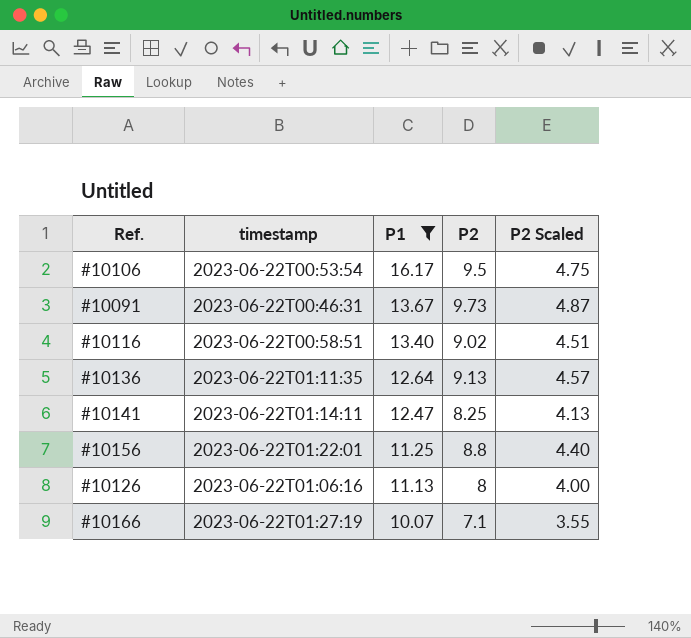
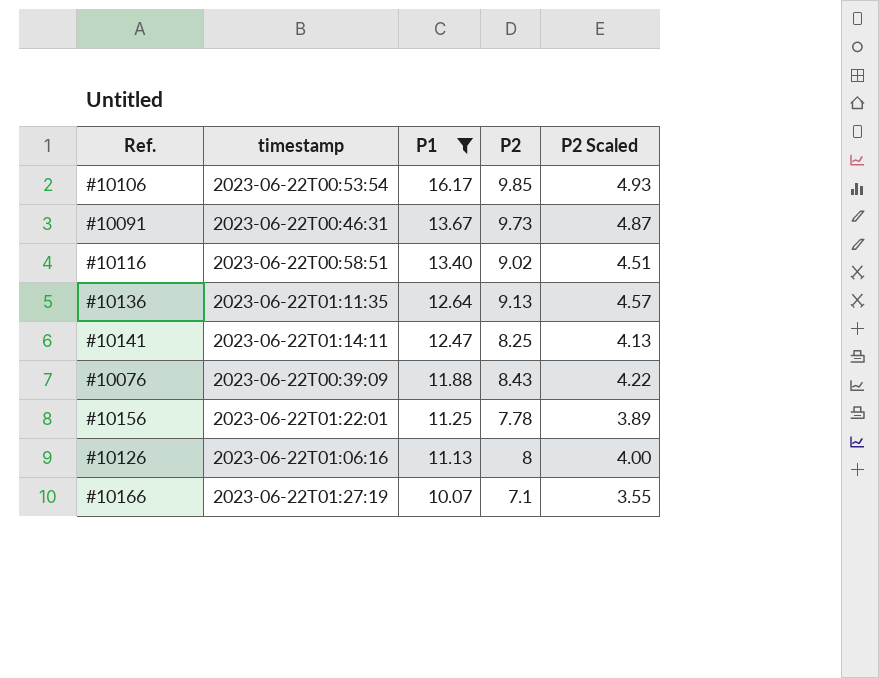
#10106 | P2: 9.5 -> 9.85
#10106 | P2 Scaled: 4.75 -> 4.93
row #10076: none -> 2023-06-22T00:39:09 | 11.88 | 8.43 | 4.22
#10156 | P2: 8.8 -> 7.78
#10156 | P2 Scaled: 4.40 -> 3.89

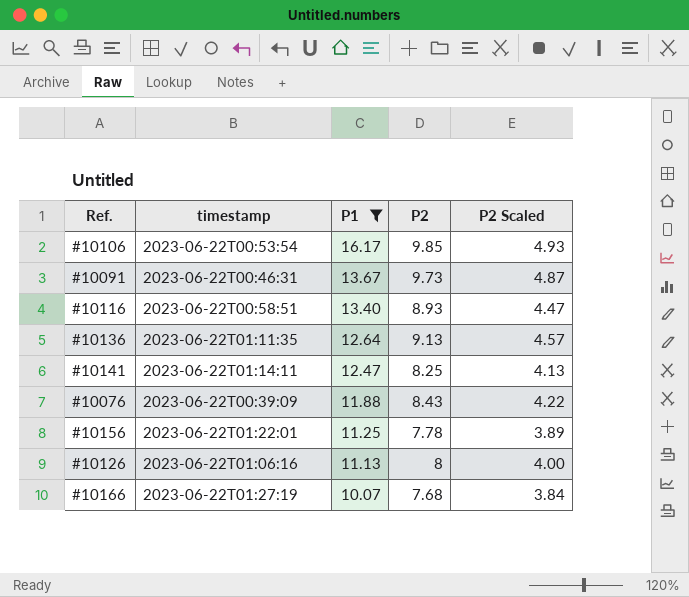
#10116 | P2: 9.02 -> 8.93
#10116 | P2 Scaled: 4.51 -> 4.47
#10166 | P2: 7.1 -> 7.68
#10166 | P2 Scaled: 3.55 -> 3.84

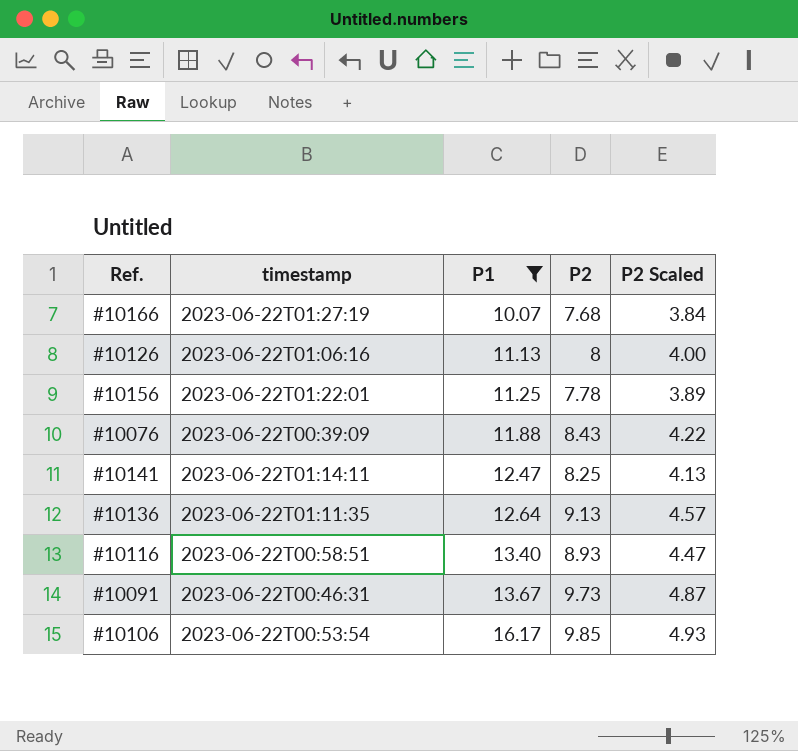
row order: P1 descending -> P1 ascending

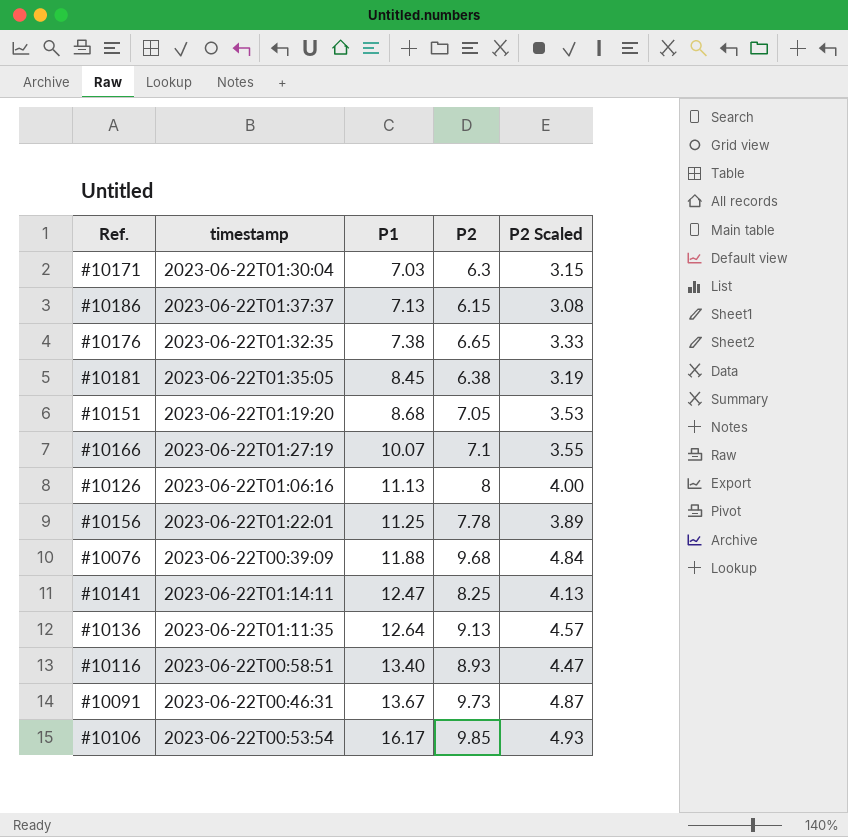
filter: P1 >= 10.07 -> none
#10166 | P2: 7.68 -> 7.1
#10166 | P2 Scaled: 3.84 -> 3.55
#10076 | P2: 8.43 -> 9.68
#10076 | P2 Scaled: 4.22 -> 4.84

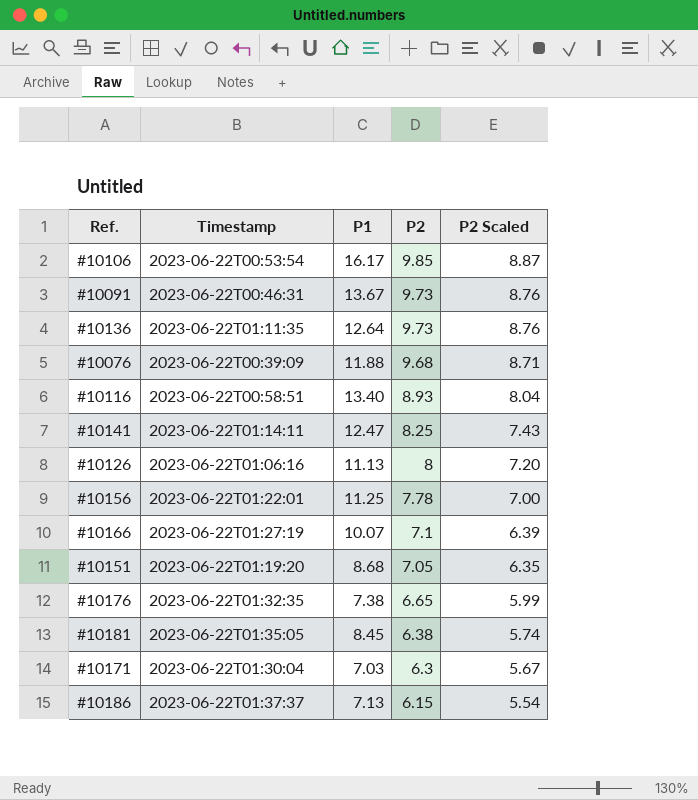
row order: P1 ascending -> P2 descending
column name: timestamp -> Timestamp
column P2 Scaled | formula: [P2] * 0.5 -> [P2] * 0.9
#10136 | P2: 9.13 -> 9.73

